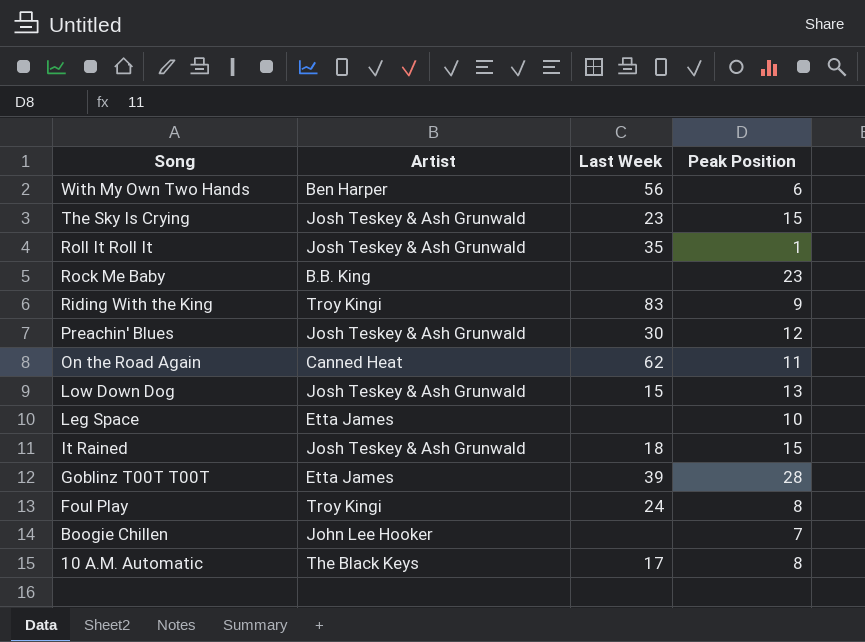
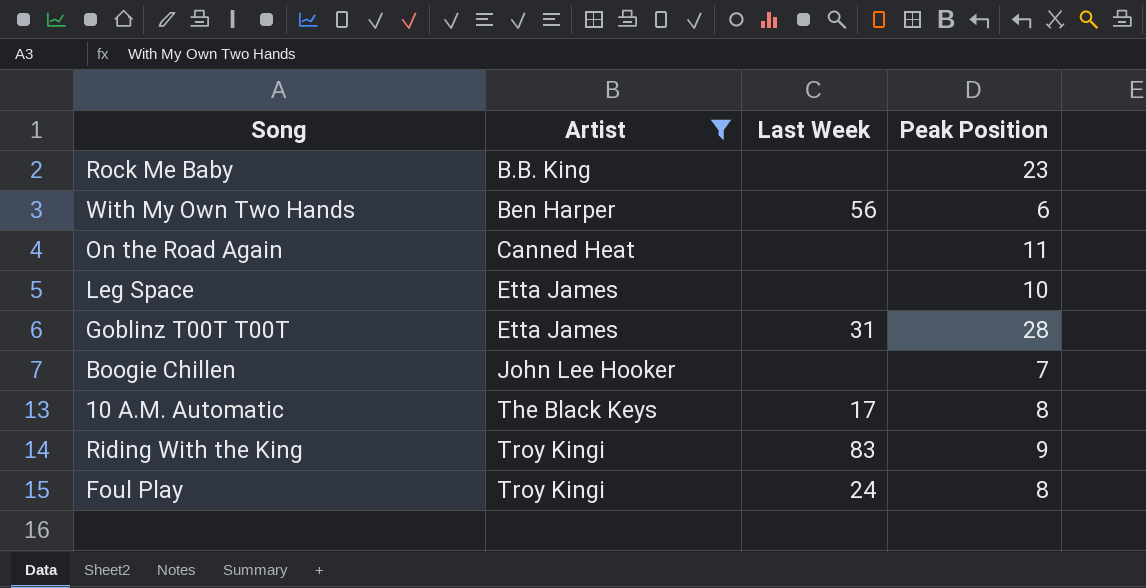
filter: none -> Artist != Josh Teskey & Ash Grunwald
row order: Song descending -> Artist ascending
On the Road Again | Last Week: 62 -> none
Goblinz T00T T00T | Last Week: 39 -> 31

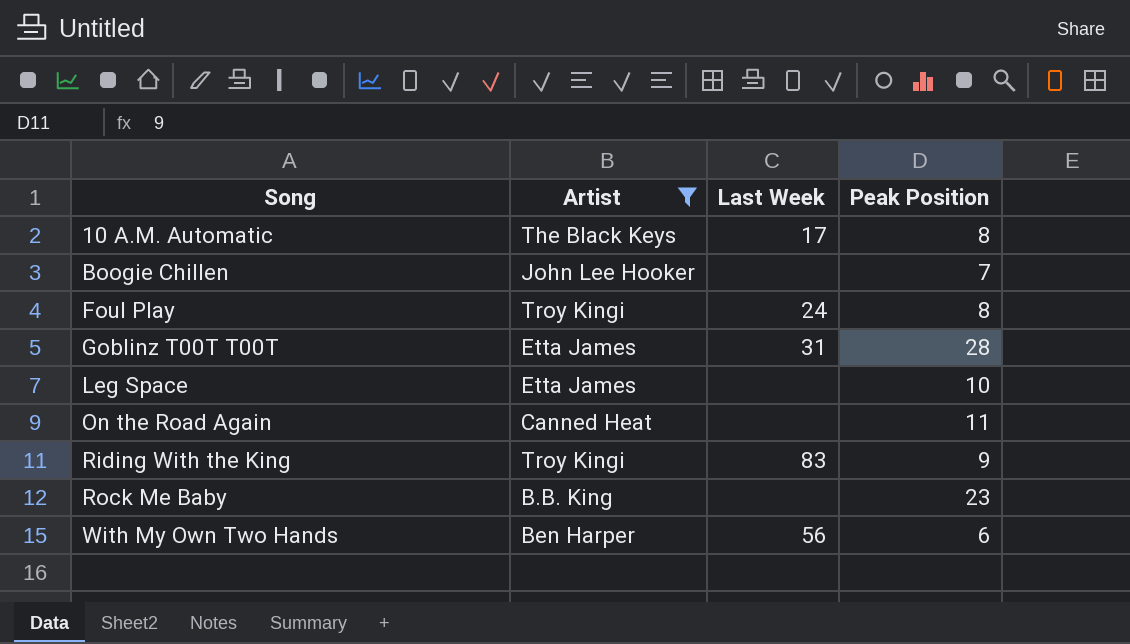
row order: Artist ascending -> Song ascending

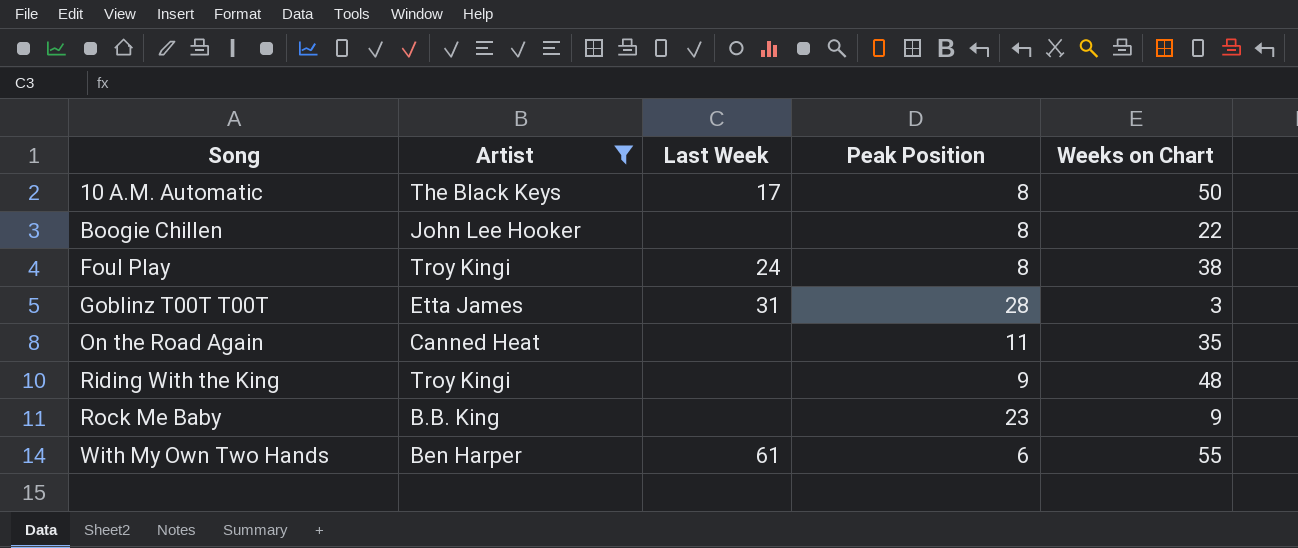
column Weeks on Chart | position: none -> 5
row Leg Space: Etta James | none | 10 -> none
Boogie Chillen | Peak Position: 7 -> 8
Riding With the King | Last Week: 83 -> none
With My Own Two Hands | Last Week: 56 -> 61

